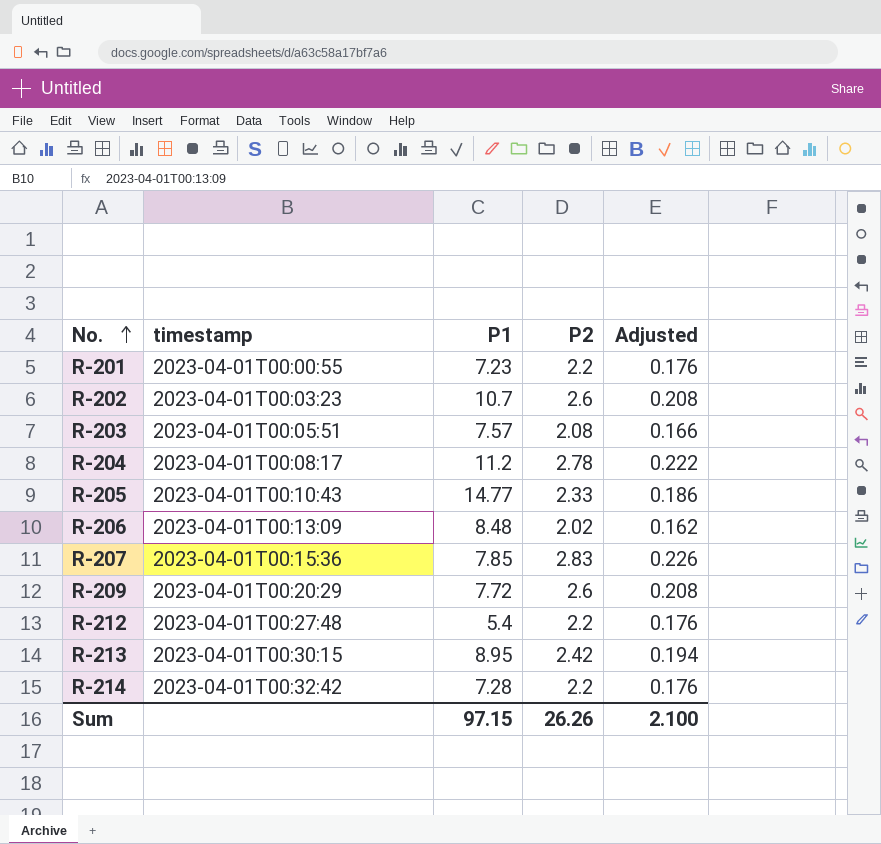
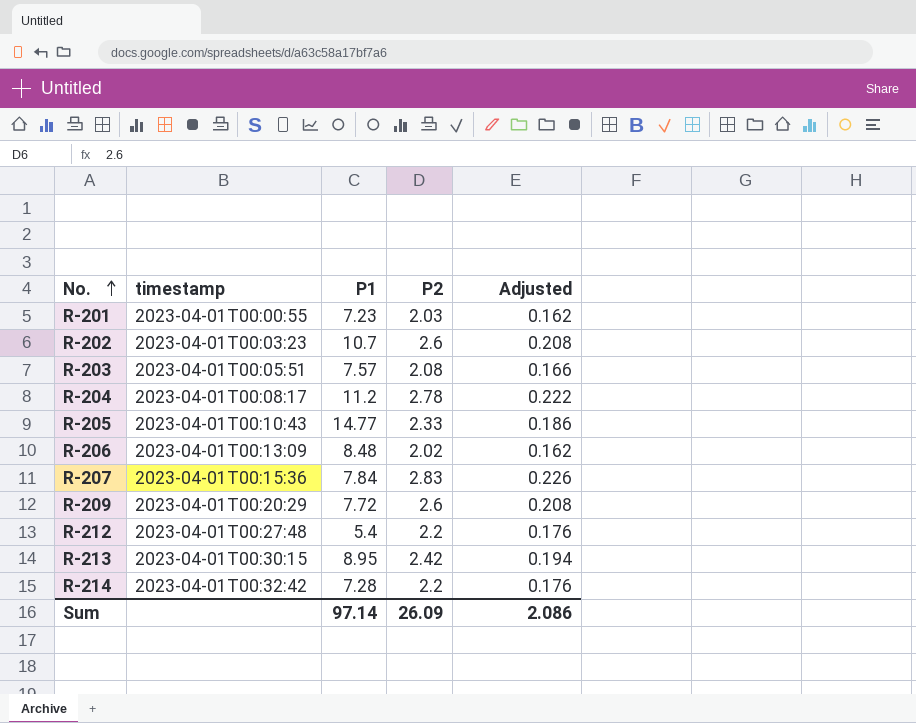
R-201 | P2: 2.2 -> 2.03
R-201 | Adjusted: 0.176 -> 0.162
R-207 | P1: 7.85 -> 7.84
Sum | P1: 97.15 -> 97.14
Sum | P2: 26.26 -> 26.09
Sum | Adjusted: 2.100 -> 2.086

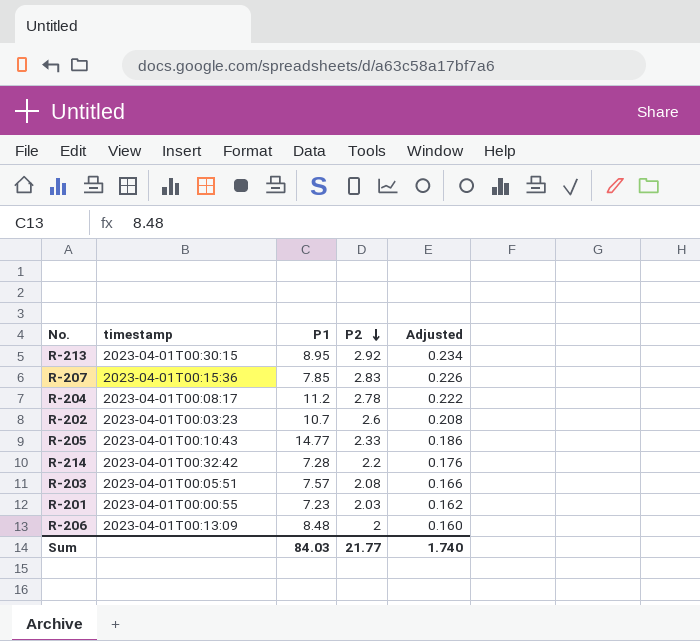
row order: No. ascending -> P2 descending
row R-209: 2023-04-01T00:20:29 | 7.72 | 2.6 | 0.208 -> none
row R-212: 2023-04-01T00:27:48 | 5.4 | 2.2 | 0.176 -> none
R-213 | P2: 2.42 -> 2.92
R-213 | Adjusted: 0.194 -> 0.234
R-207 | P1: 7.84 -> 7.85
R-206 | P2: 2.02 -> 2
R-206 | Adjusted: 0.162 -> 0.160
Sum | P1: 97.14 -> 84.03
Sum | P2: 26.09 -> 21.77
Sum | Adjusted: 2.086 -> 1.740

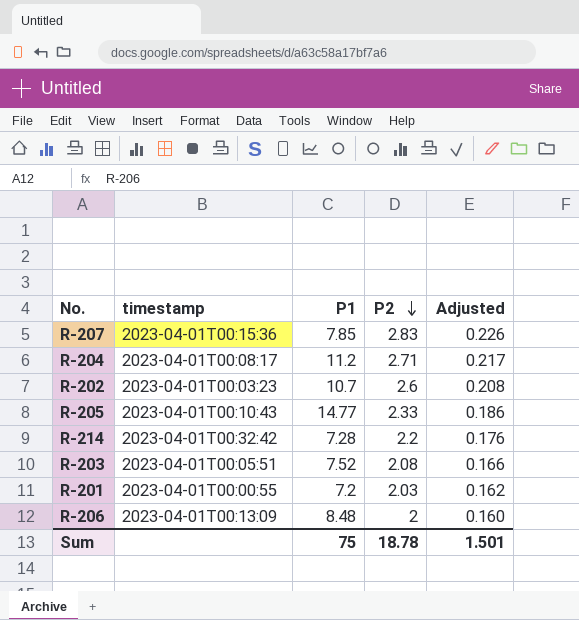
row R-213: 2023-04-01T00:30:15 | 8.95 | 2.92 | 0.234 -> none
R-204 | P2: 2.78 -> 2.71
R-204 | Adjusted: 0.222 -> 0.217
R-203 | P1: 7.57 -> 7.52
R-201 | P1: 7.23 -> 7.2
Sum | P1: 84.03 -> 75
Sum | P2: 21.77 -> 18.78
Sum | Adjusted: 1.740 -> 1.501

